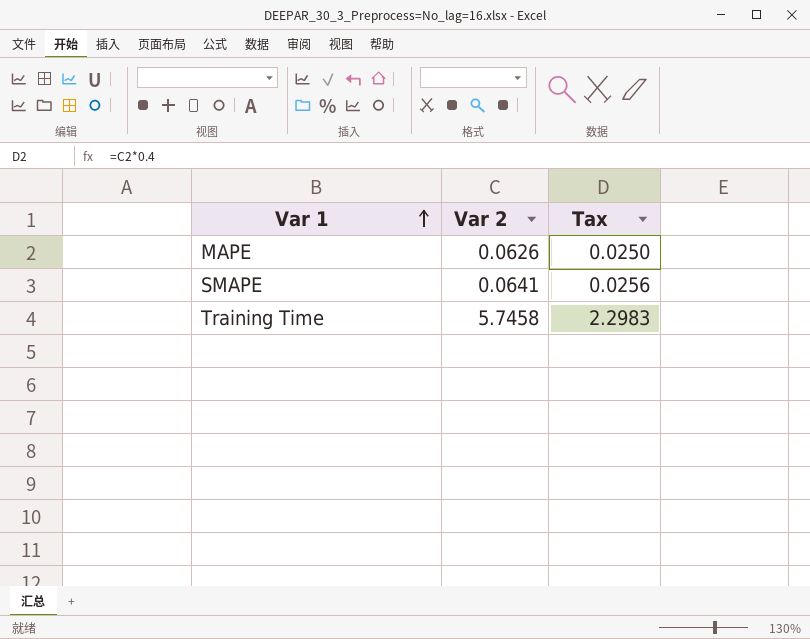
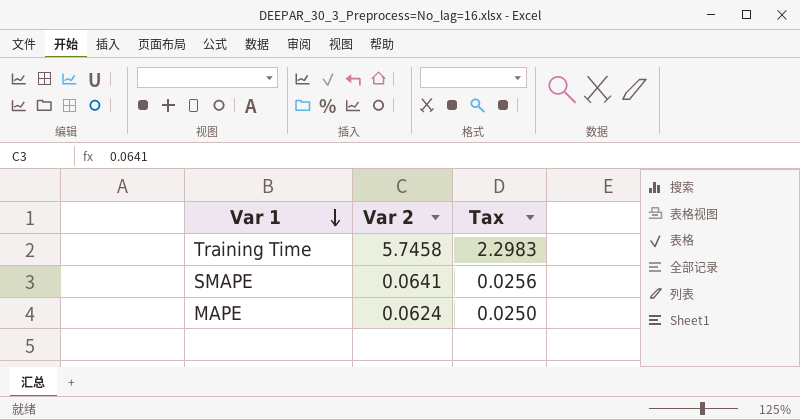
row order: Var 1 ascending -> Var 1 descending
MAPE | Var 2: 0.0626 -> 0.0624

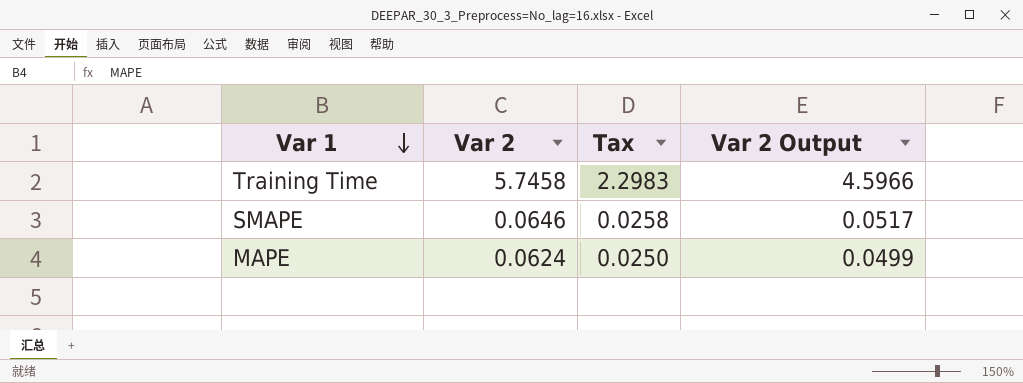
column Var 2 Output | formula: none -> [Var 2] * 0.8
SMAPE | Var 2: 0.0641 -> 0.0646
SMAPE | Tax: 0.0256 -> 0.0258

